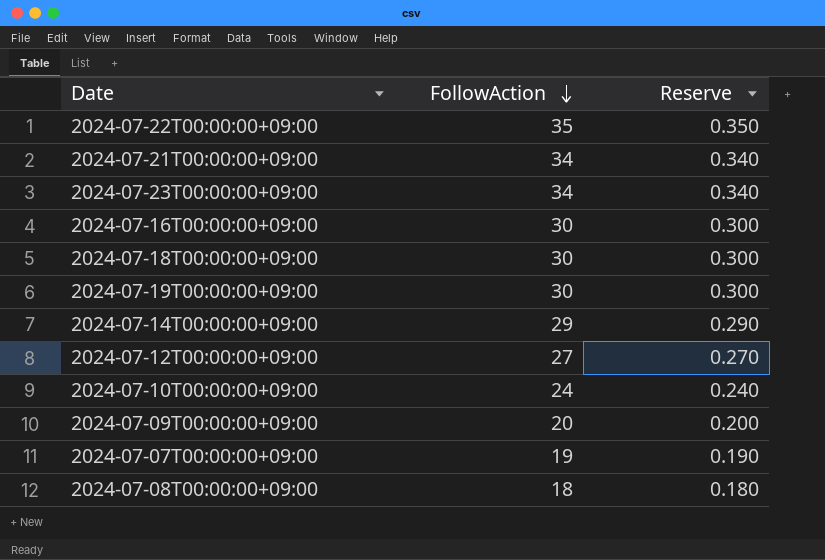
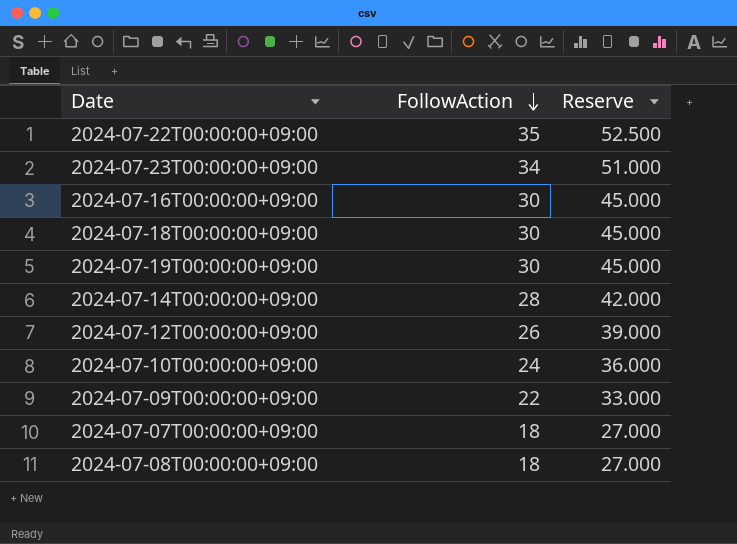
column Reserve | formula: [FollowAction] * 0.01 -> [FollowAction] * 1.5
row 2024-07-21T00:00:00+09:00: 34 | 0.340 -> none
2024-07-14T00:00:00+09:00 | FollowAction: 29 -> 28
2024-07-12T00:00:00+09:00 | FollowAction: 27 -> 26
2024-07-09T00:00:00+09:00 | FollowAction: 20 -> 22
2024-07-07T00:00:00+09:00 | FollowAction: 19 -> 18

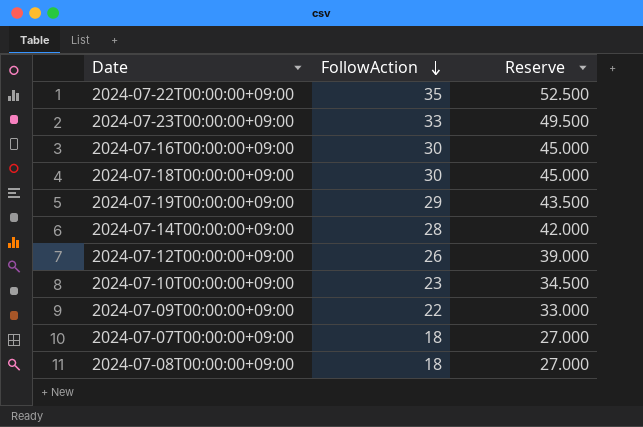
2024-07-23T00:00:00+09:00 | FollowAction: 34 -> 33
2024-07-23T00:00:00+09:00 | Reserve: 51.000 -> 49.500
2024-07-19T00:00:00+09:00 | FollowAction: 30 -> 29
2024-07-19T00:00:00+09:00 | Reserve: 45.000 -> 43.500
2024-07-10T00:00:00+09:00 | FollowAction: 24 -> 23
2024-07-10T00:00:00+09:00 | Reserve: 36.000 -> 34.500

